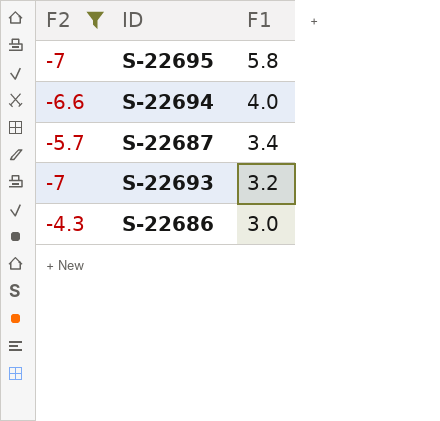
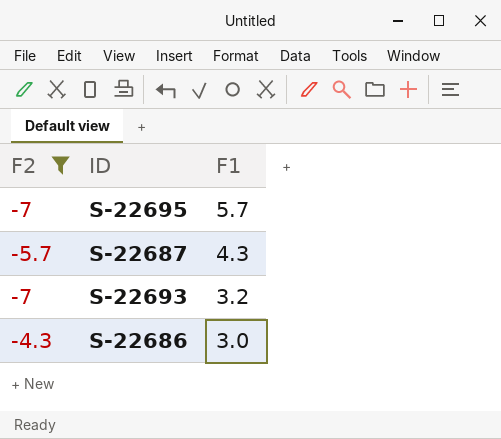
row S-22694: -6.6 | 4.0 -> none
S-22695 | F1: 5.8 -> 5.7
S-22687 | F1: 3.4 -> 4.3

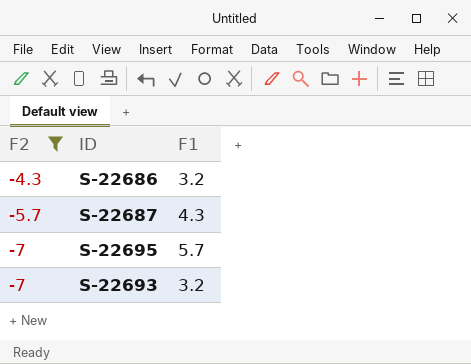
row order: F1 descending -> F2 descending
S-22686 | F1: 3.0 -> 3.2

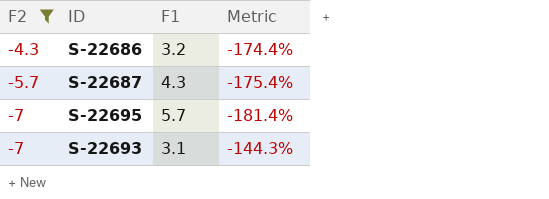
column Metric | formula: none -> ([F1] - [F2]) / [F2]
S-22693 | F1: 3.2 -> 3.1

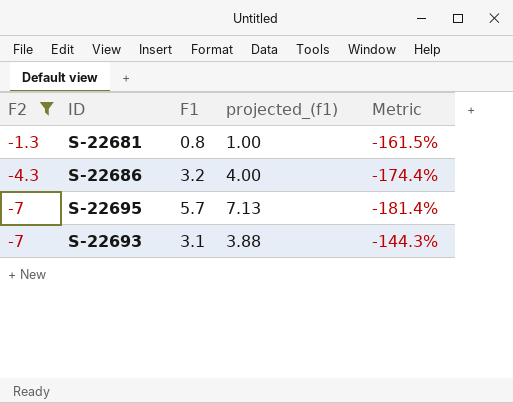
column projected_(f1) | formula: none -> [F1] * 1.25
row S-22687: -5.7 | 4.3 | -175.4% -> none
row S-22681: none -> -1.3 | 0.8 | 1.00 | -161.5%

